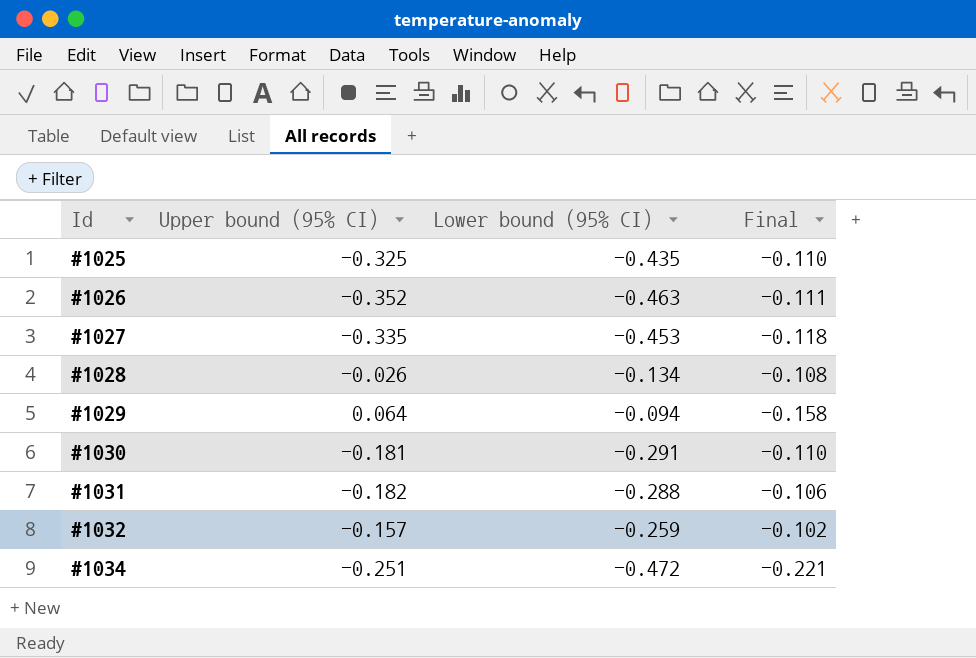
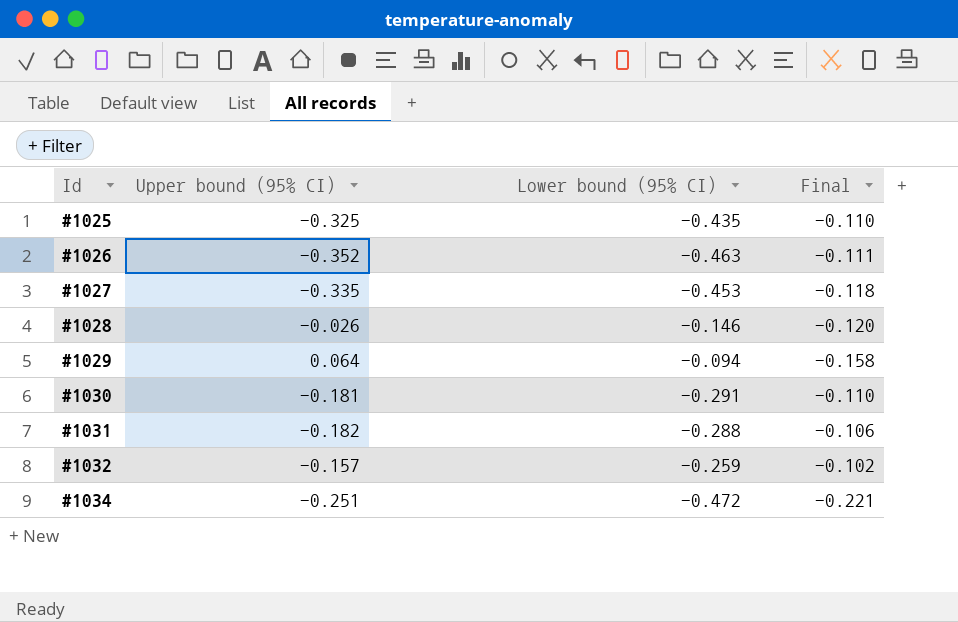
#1028 | Lower bound (95% CI): -0.134 -> -0.146
#1028 | Final: -0.108 -> -0.120

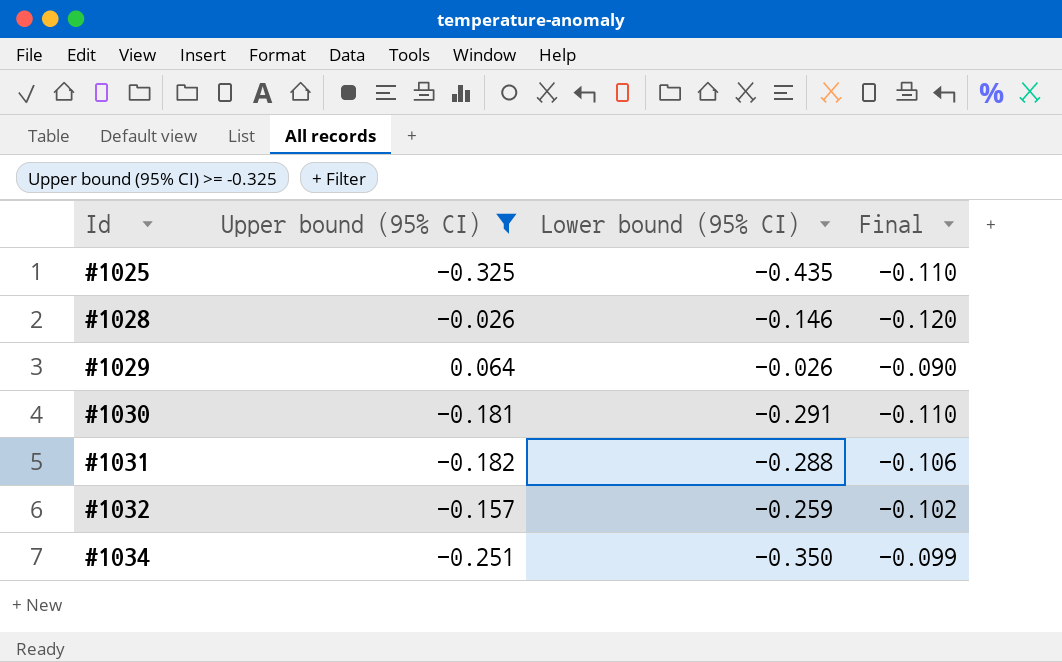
filter: none -> Upper bound (95% CI) >= -0.325
#1029 | Lower bound (95% CI): -0.094 -> -0.026
#1029 | Final: -0.158 -> -0.090
#1034 | Lower bound (95% CI): -0.472 -> -0.350
#1034 | Final: -0.221 -> -0.099

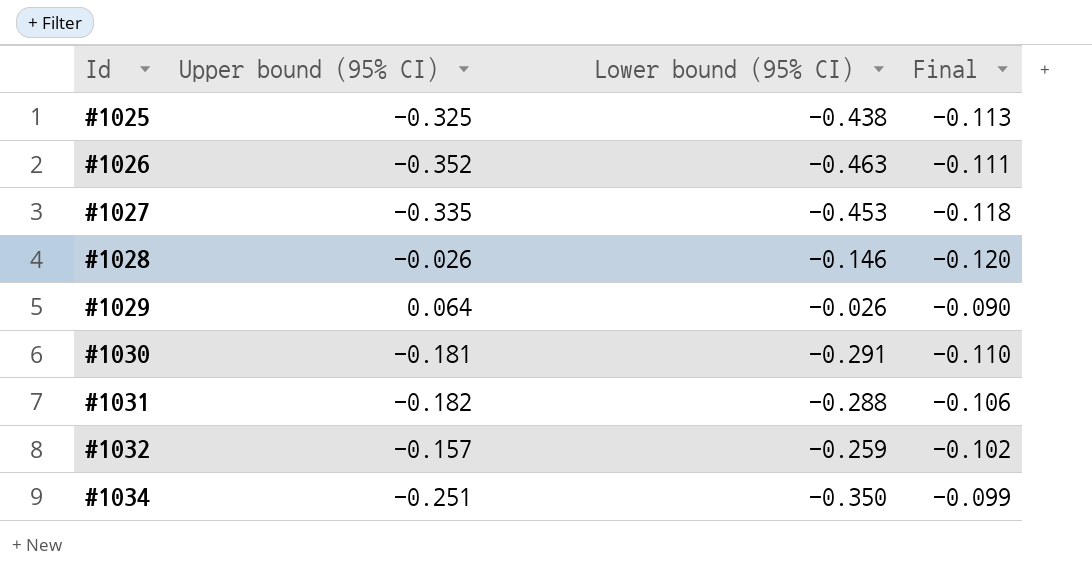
filter: Upper bound (95% CI) >= -0.325 -> none
#1025 | Lower bound (95% CI): -0.435 -> -0.438
#1025 | Final: -0.110 -> -0.113

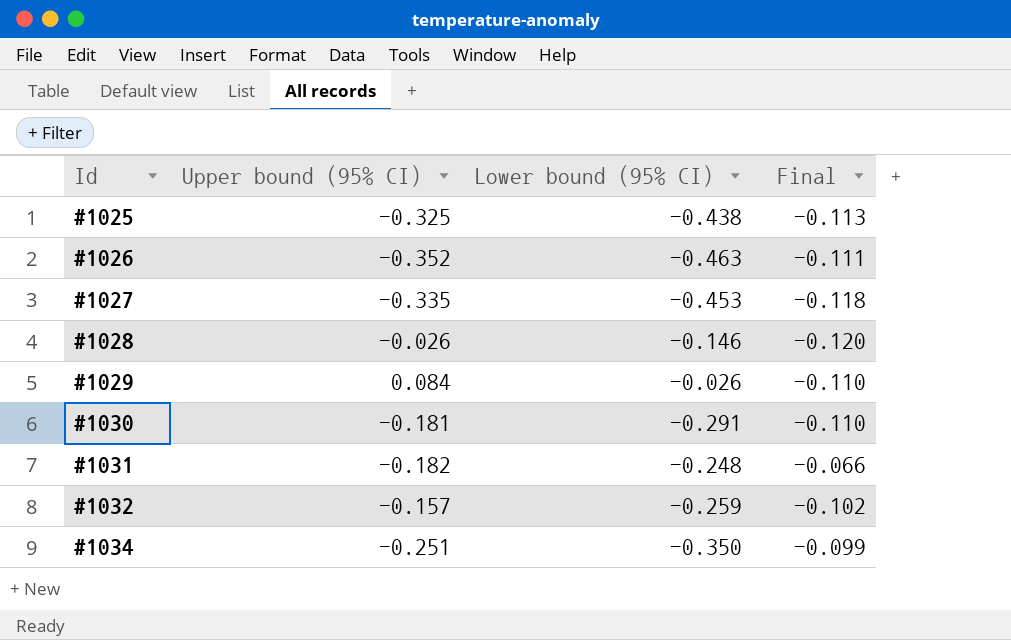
#1029 | Upper bound (95% CI): 0.064 -> 0.084
#1029 | Final: -0.090 -> -0.110
#1031 | Lower bound (95% CI): -0.288 -> -0.248
#1031 | Final: -0.106 -> -0.066

